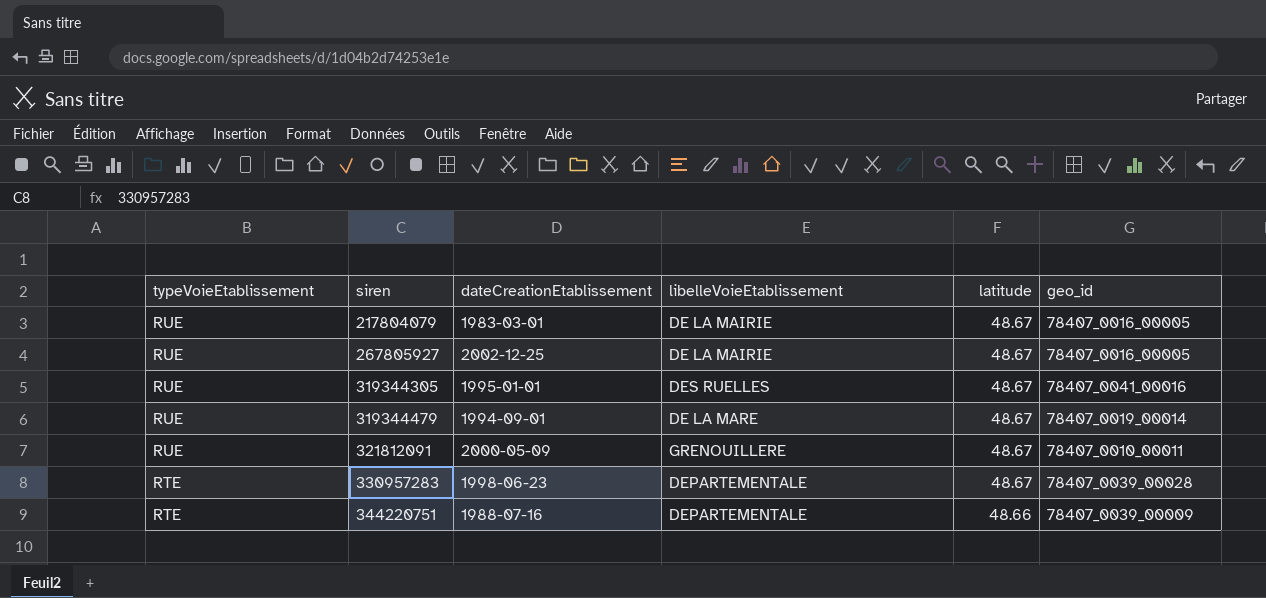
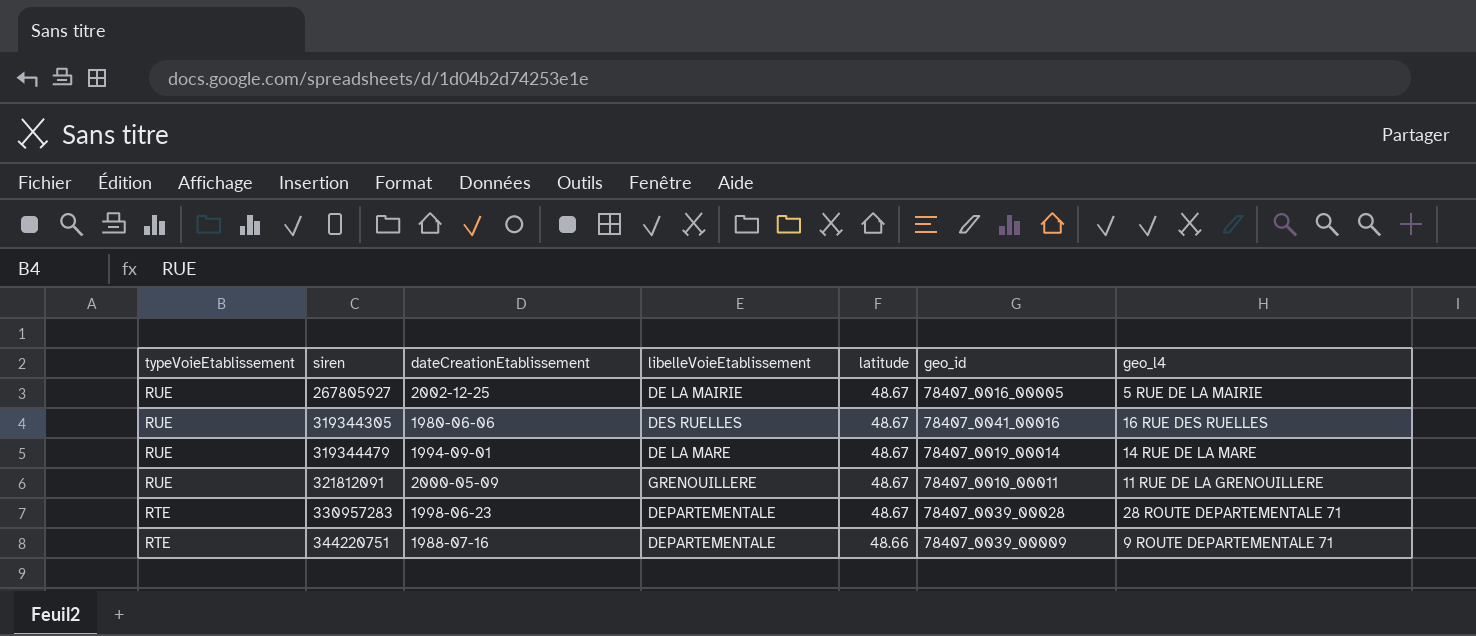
column geo_l4 | position: none -> 7
row 217804079: RUE | 1983-03-01 | DE LA MAIRIE | 48.67 | 78407_0016_00005 -> none
319344305 | dateCreationEtablissement: 1995-01-01 -> 1980-06-06

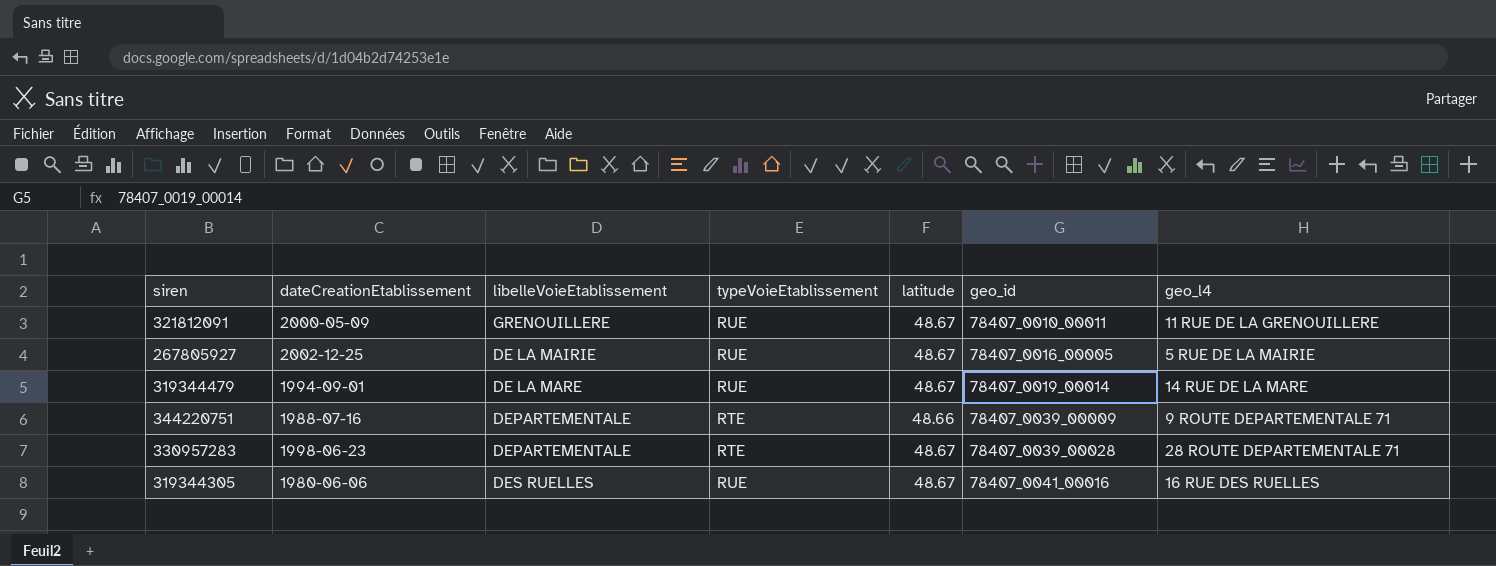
row order: typeVoieEtablissement descending -> geo_id ascending
column typeVoieEtablissement | position: 1 -> 4

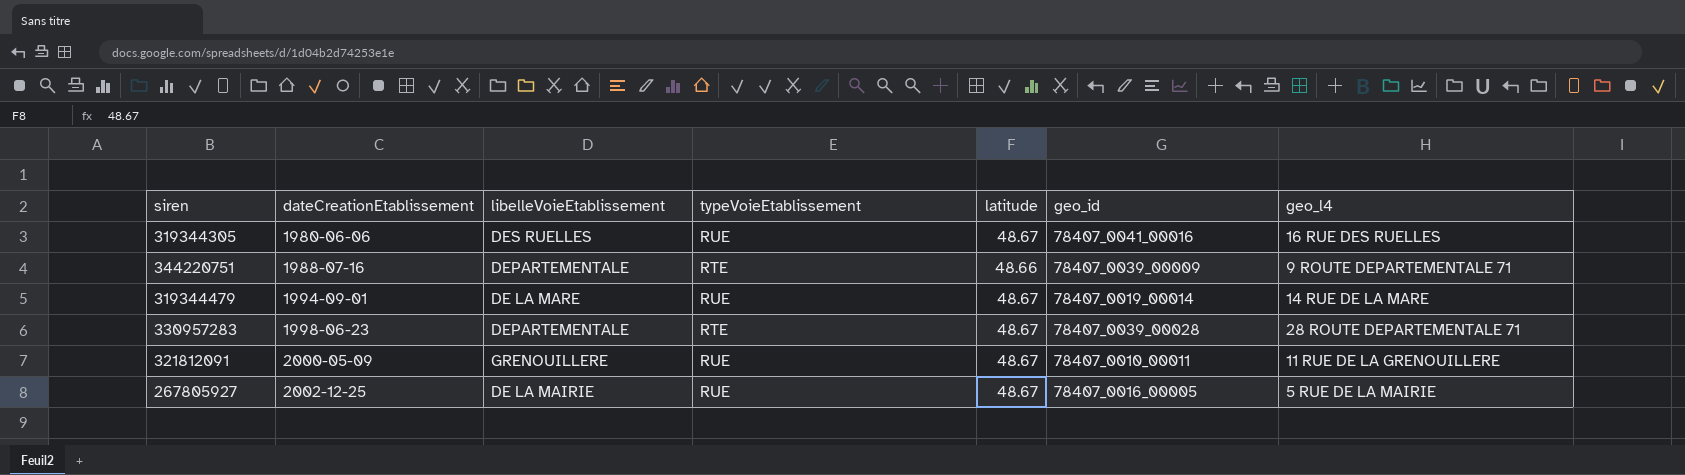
row order: geo_id ascending -> dateCreationEtablissement ascending

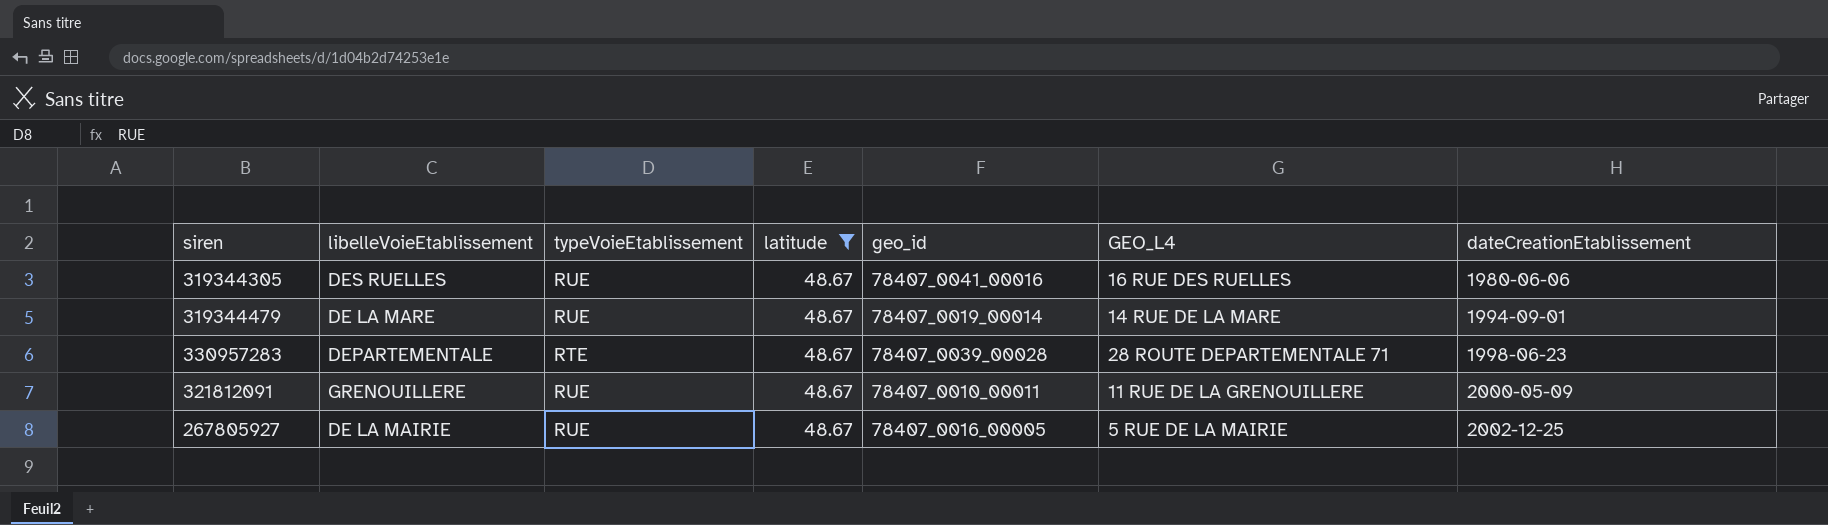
filter: none -> latitude = 48.67
column name: geo_l4 -> GEO_L4
column dateCreationEtablissement | position: 2 -> 7

